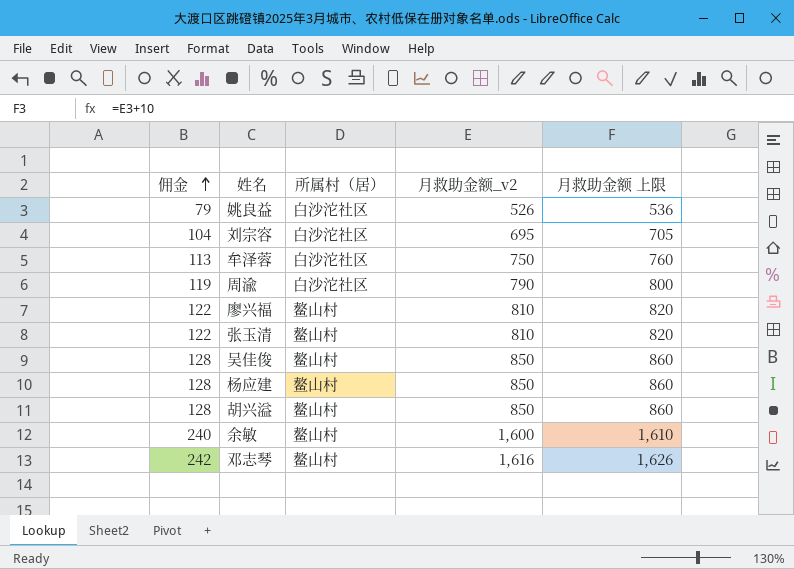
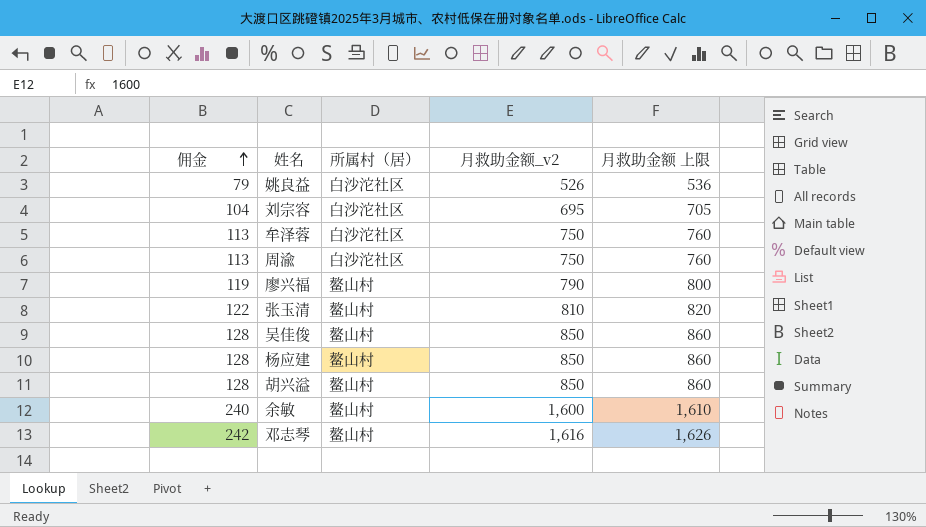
周渝 | 佣金: 119 -> 113
周渝 | 月救助金额_v2: 790 -> 750
周渝 | 月救助金额 上限: 800 -> 760
廖兴福 | 佣金: 122 -> 119
廖兴福 | 月救助金额_v2: 810 -> 790
廖兴福 | 月救助金额 上限: 820 -> 800

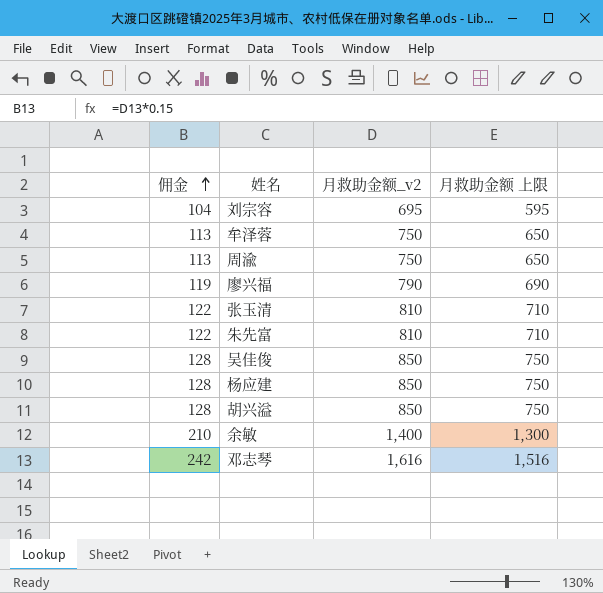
column 所属村（居） | position: 3 -> none
column 月救助金额 上限 | formula: [月救助金额_v2] + 10 -> [月救助金额_v2] - 100
row 姚良益: 79 | 白沙沱社区 | 526 | 536 -> none
row 朱先富: none -> 122 | 810 | 710
余敏 | 佣金: 240 -> 210
余敏 | 月救助金额_v2: 1,600 -> 1,400

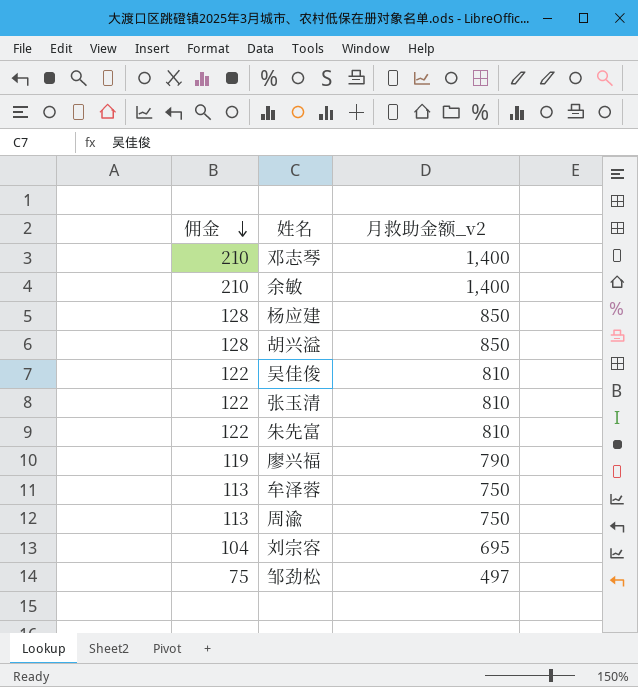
row order: 佣金 ascending -> 佣金 descending
column 月救助金额 上限 | formula: [月救助金额_v2] - 100 -> none
邓志琴 | 佣金: 242 -> 210
邓志琴 | 月救助金额_v2: 1,616 -> 1,400
吴佳俊 | 佣金: 128 -> 122
吴佳俊 | 月救助金额_v2: 850 -> 810
row 邹劲松: none -> 75 | 497

